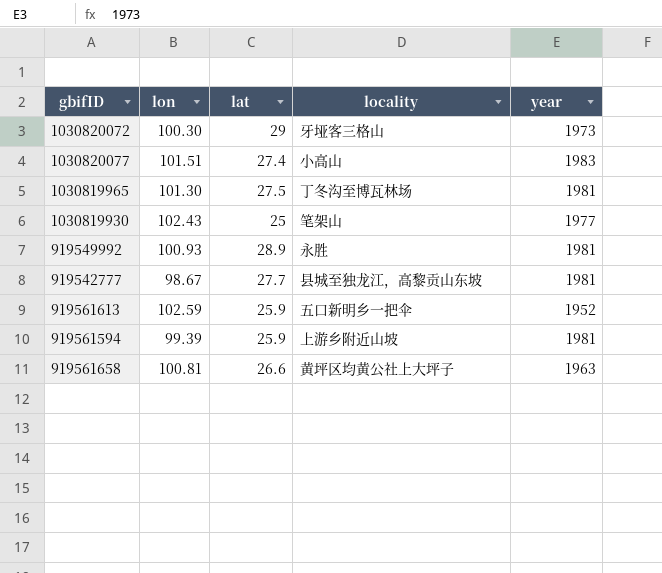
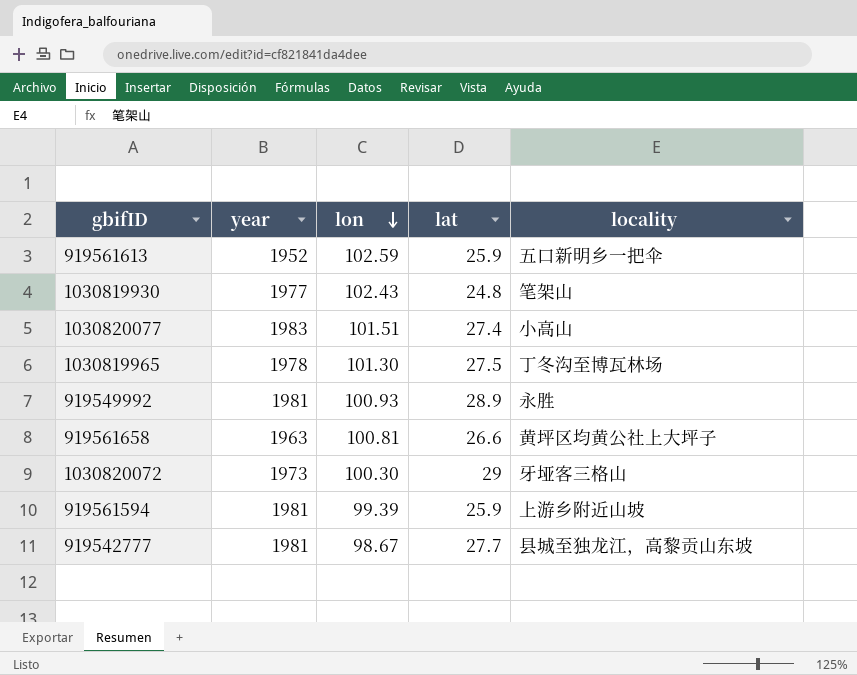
row order: none -> lon descending
column year | position: 5 -> 2
1030819930 | lat: 25 -> 24.8
1030819965 | year: 1981 -> 1978

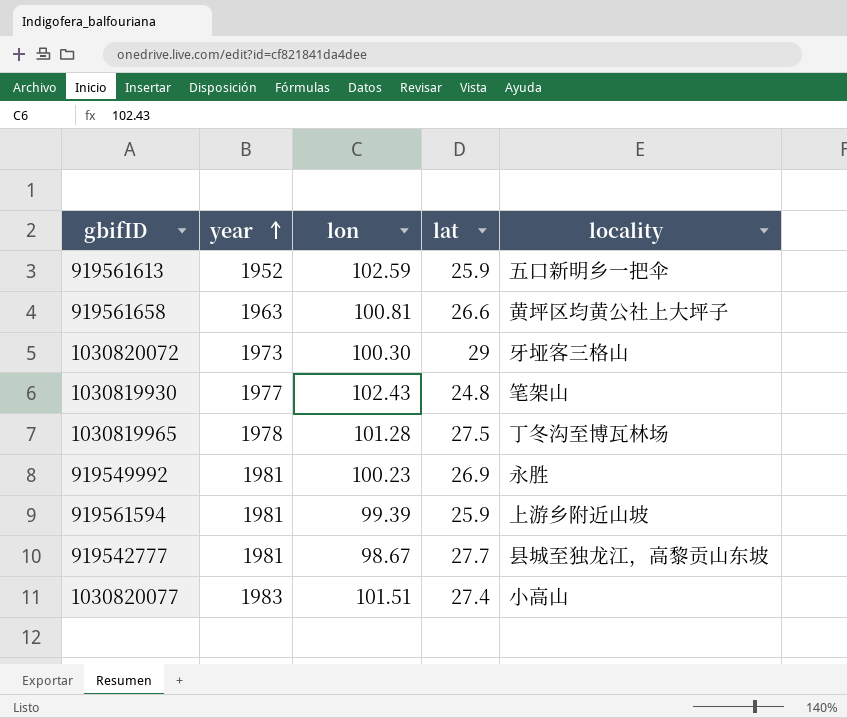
row order: lon descending -> year ascending
1030819965 | lon: 101.30 -> 101.28
919549992 | lon: 100.93 -> 100.23
919549992 | lat: 28.9 -> 26.9

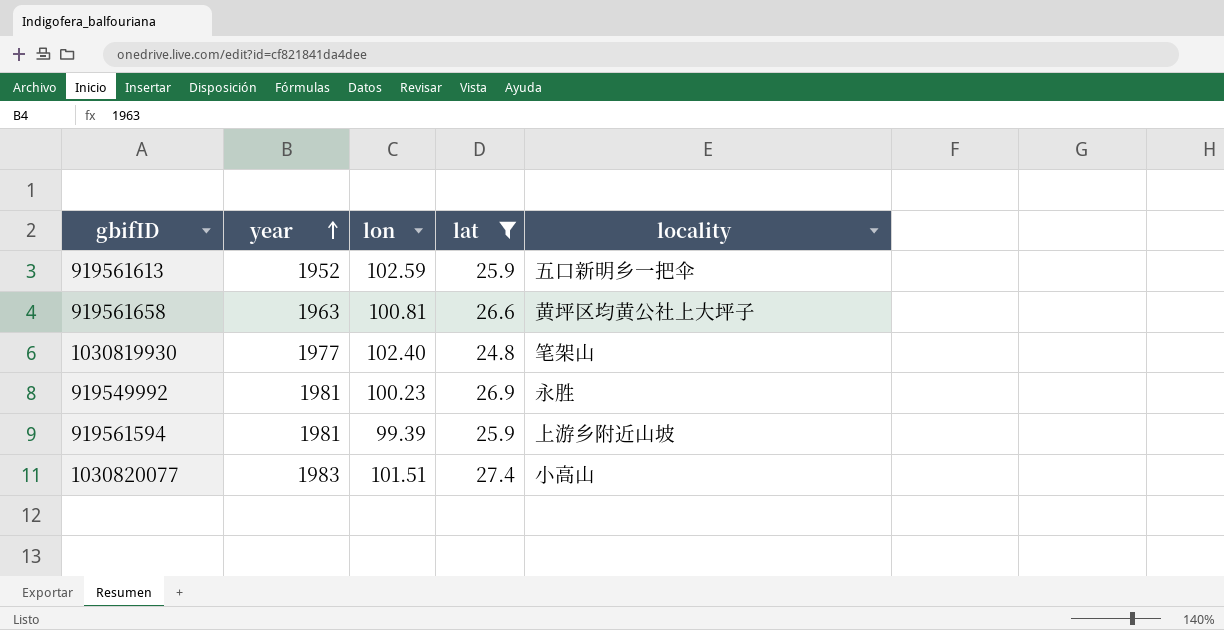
filter: none -> lat <= 27.4
1030819930 | lon: 102.43 -> 102.40

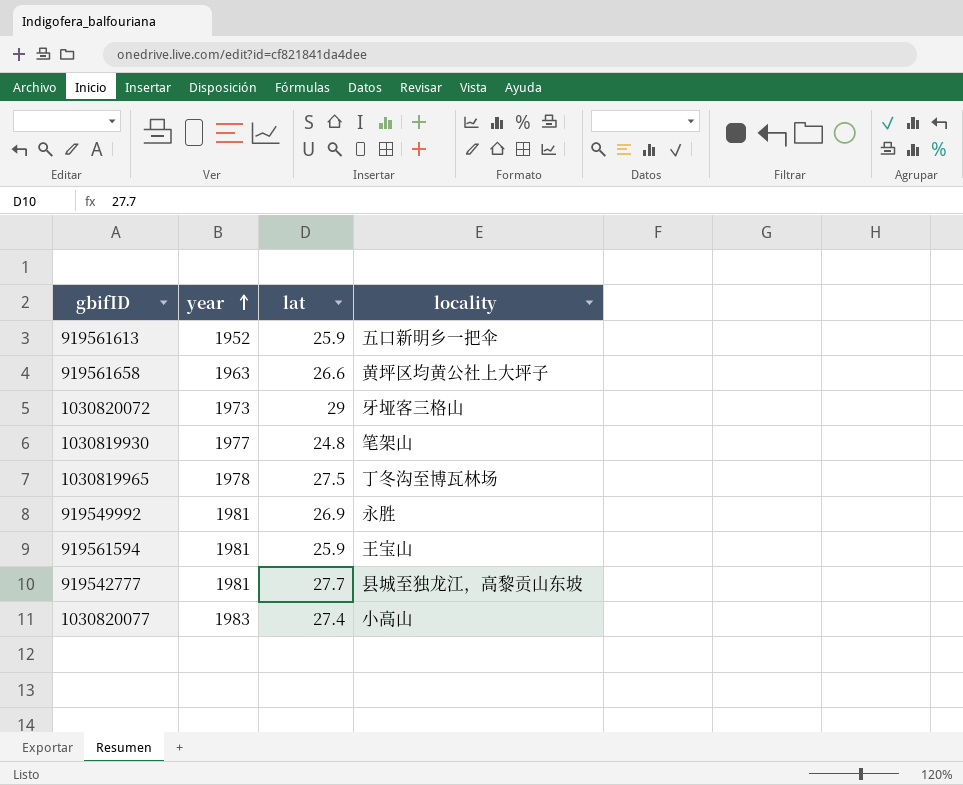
filter: lat <= 27.4 -> none
column lon | position: 3 -> none
919561594 | locality: 上游乡附近山坡 -> 王宝山

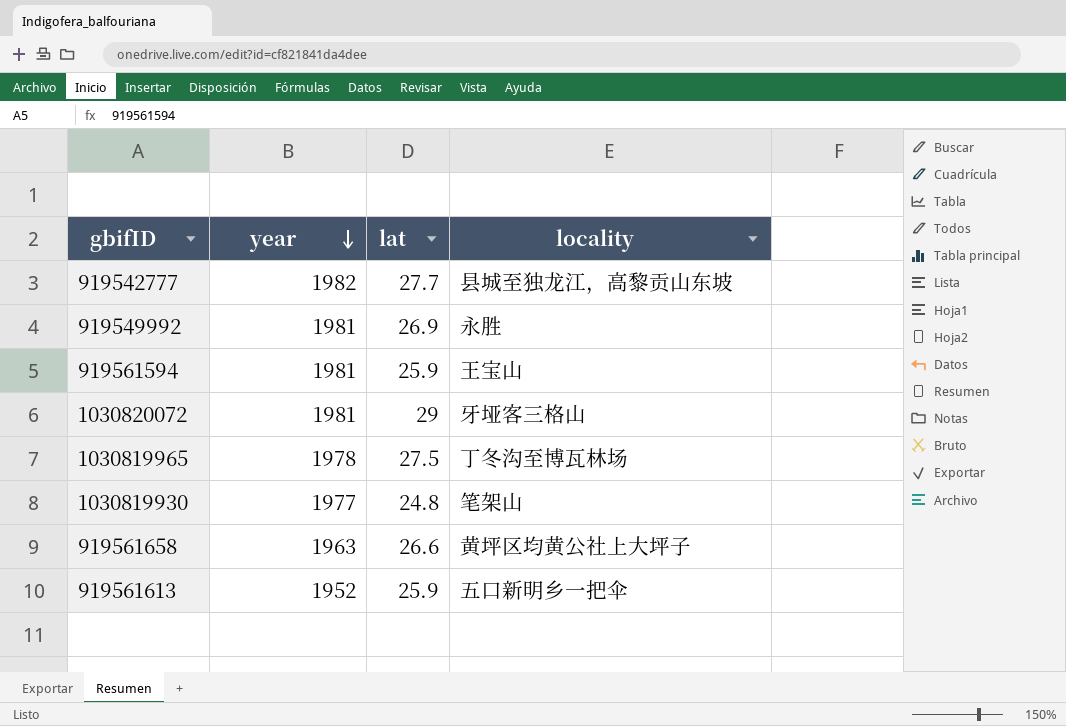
row order: year ascending -> year descending
row 1030820077: 1983 | 27.4 | 小高山 -> none
919542777 | year: 1981 -> 1982
1030820072 | year: 1973 -> 1981

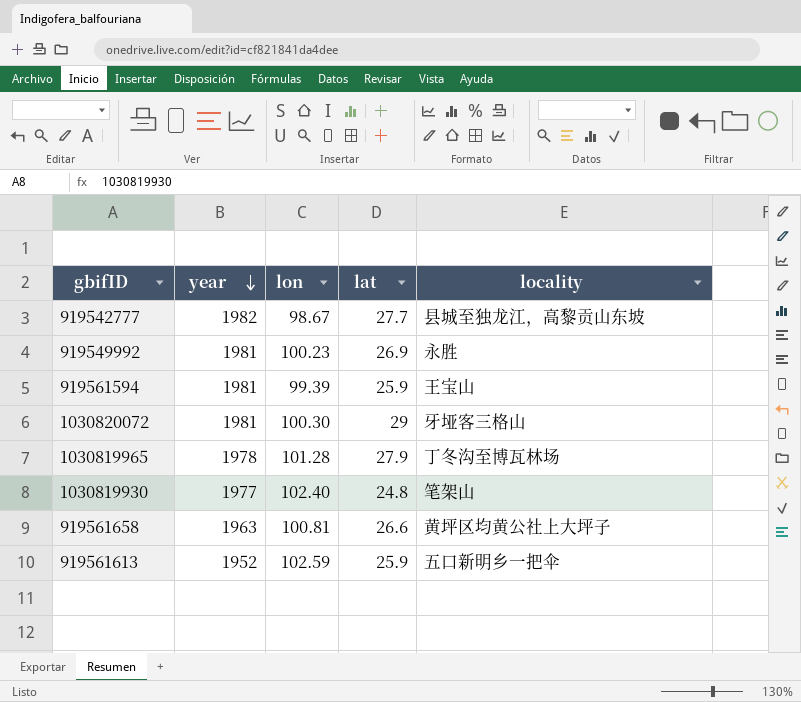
column lon | position: none -> 3
1030819965 | lat: 27.5 -> 27.9

